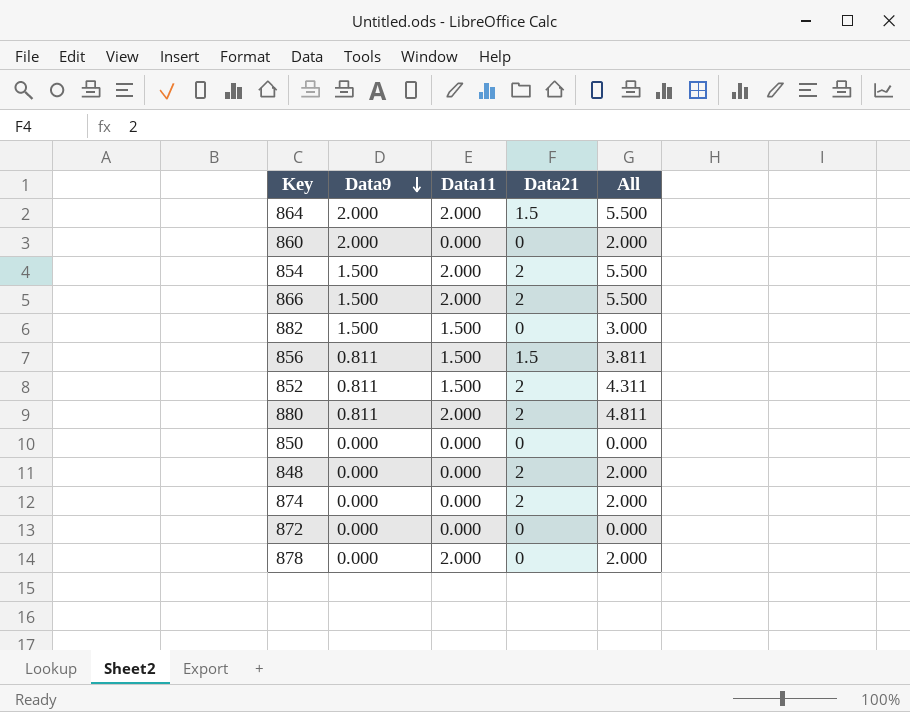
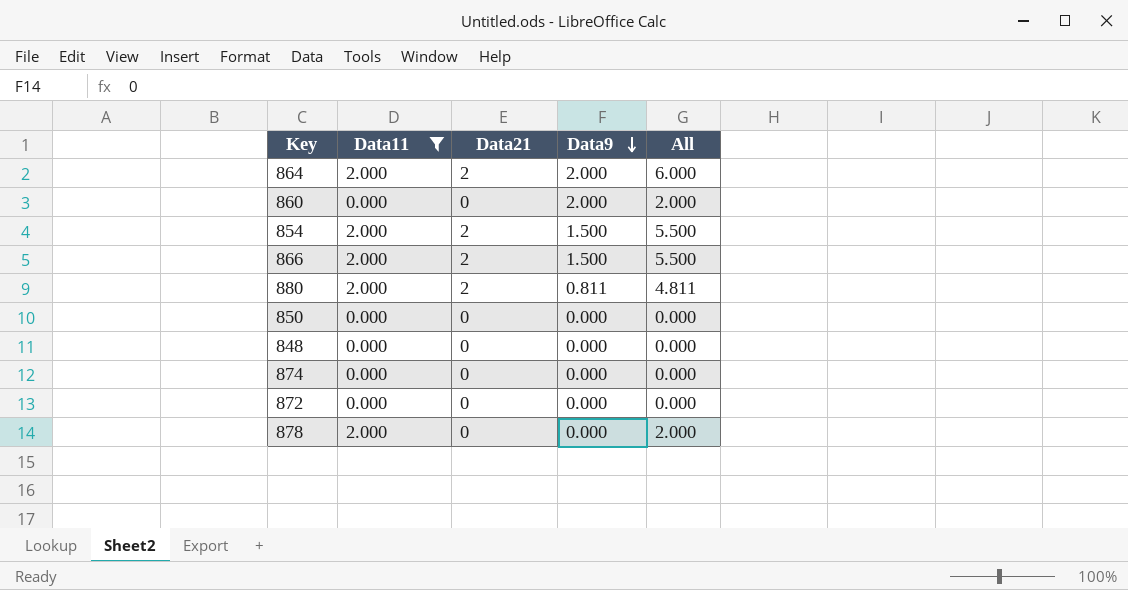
filter: none -> Data11 != 1.500
column Data9 | position: 2 -> 4
864 | Data21: 1.5 -> 2
864 | All: 5.500 -> 6.000
848 | Data21: 2 -> 0
848 | All: 2.000 -> 0.000
874 | Data21: 2 -> 0
874 | All: 2.000 -> 0.000

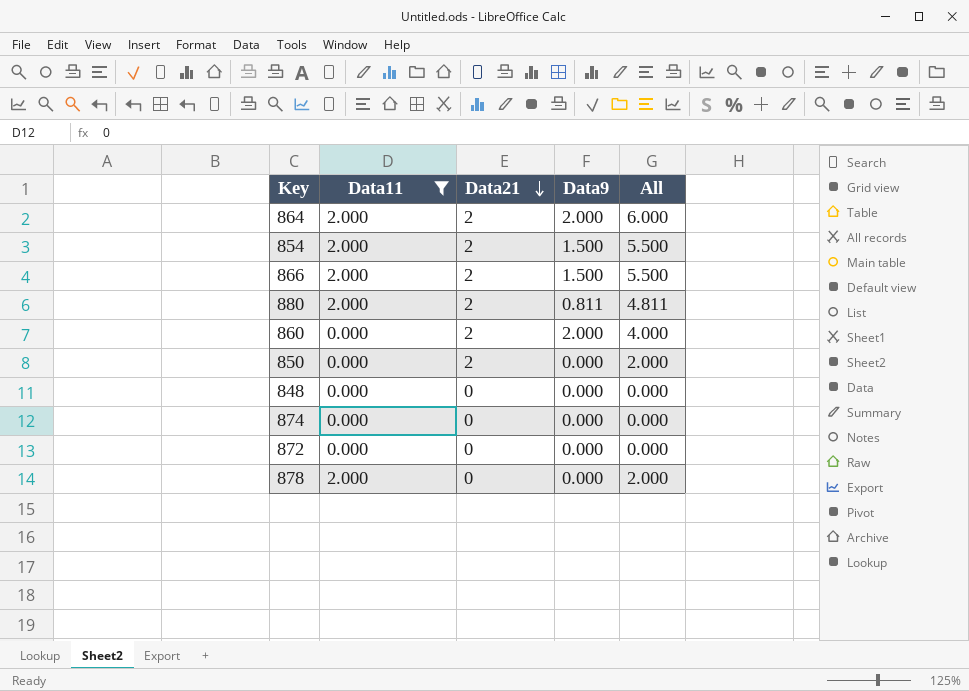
row order: Data9 descending -> Data21 descending
860 | Data21: 0 -> 2
860 | All: 2.000 -> 4.000
850 | Data21: 0 -> 2
850 | All: 0.000 -> 2.000

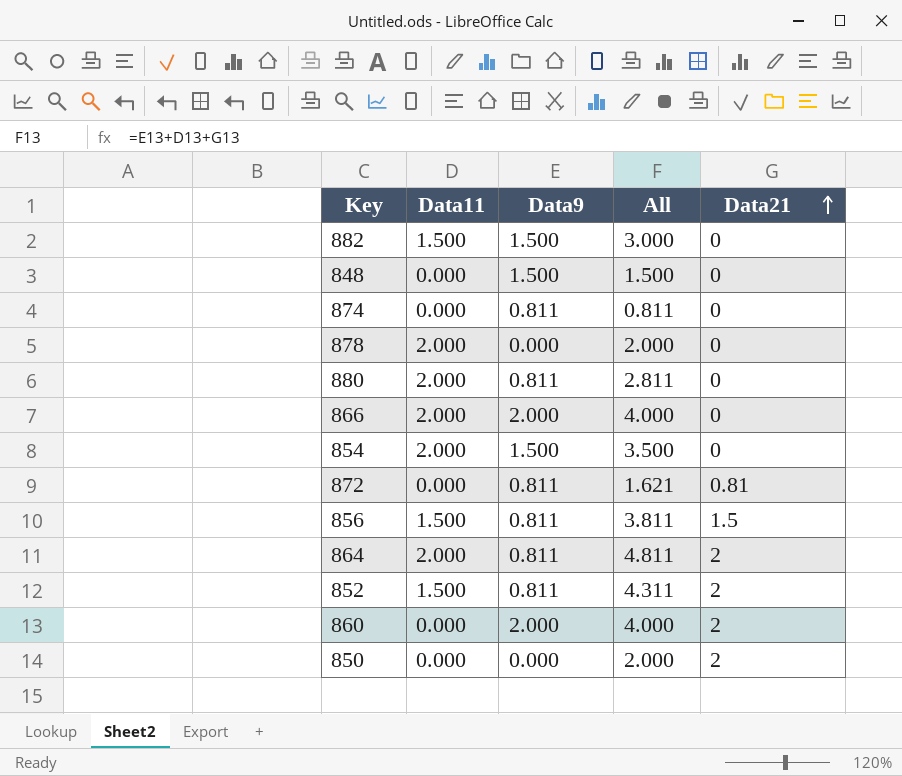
filter: Data11 != 1.500 -> none
row order: Data21 descending -> Data21 ascending
column Data21 | position: 3 -> 5
848 | Data9: 0.000 -> 1.500
848 | All: 0.000 -> 1.500
874 | Data9: 0.000 -> 0.811
874 | All: 0.000 -> 0.811
880 | All: 4.811 -> 2.811
880 | Data21: 2 -> 0
866 | Data9: 1.500 -> 2.000
866 | All: 5.500 -> 4.000
866 | Data21: 2 -> 0
854 | All: 5.500 -> 3.500
854 | Data21: 2 -> 0
872 | Data9: 0.000 -> 0.811
872 | All: 0.000 -> 1.621
872 | Data21: 0 -> 0.81
864 | Data9: 2.000 -> 0.811
864 | All: 6.000 -> 4.811

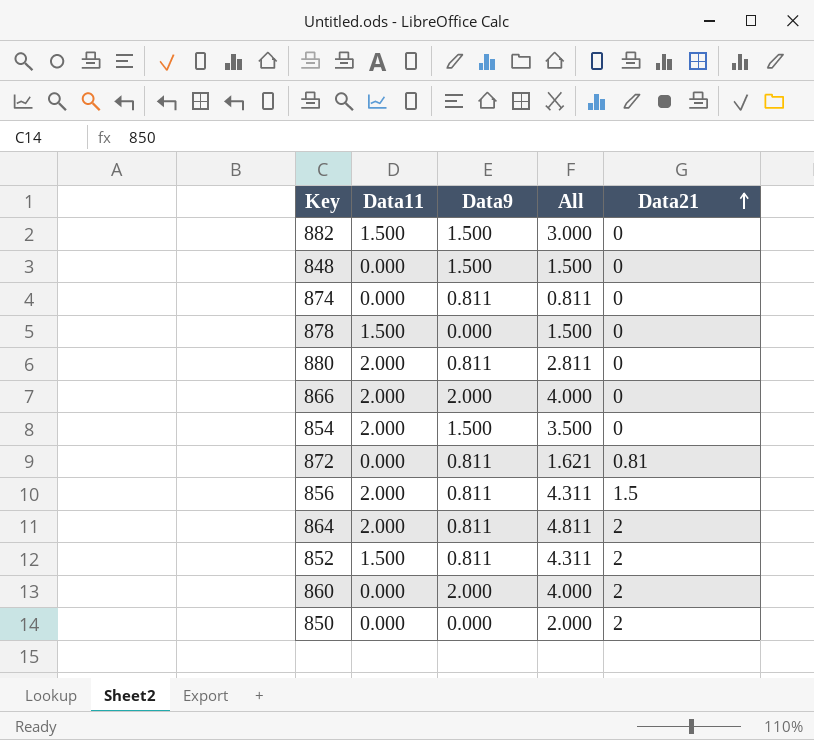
878 | Data11: 2.000 -> 1.500
878 | All: 2.000 -> 1.500
856 | Data11: 1.500 -> 2.000
856 | All: 3.811 -> 4.311

